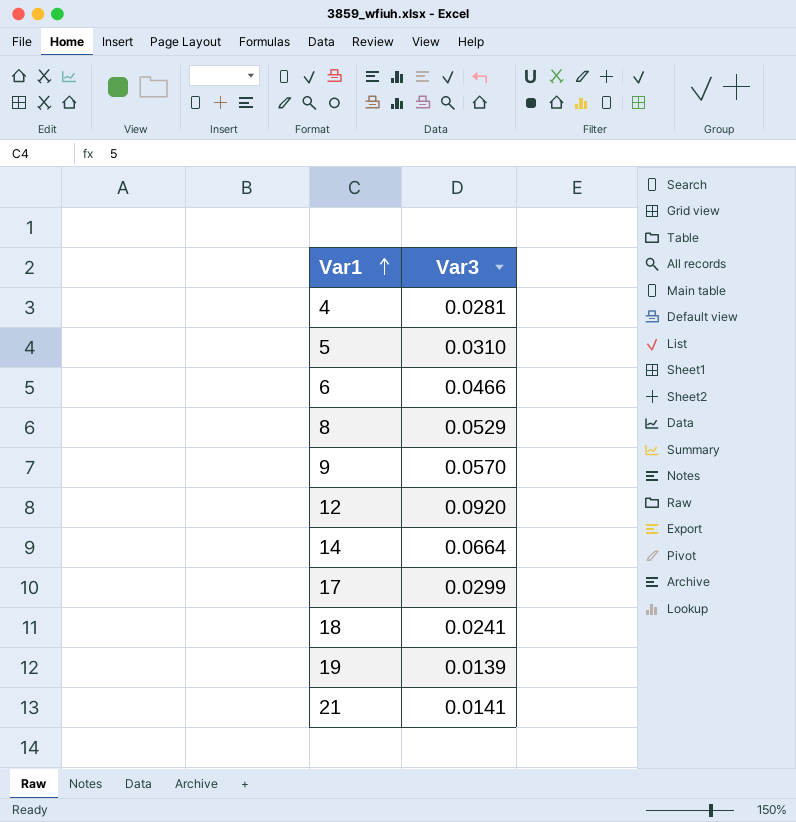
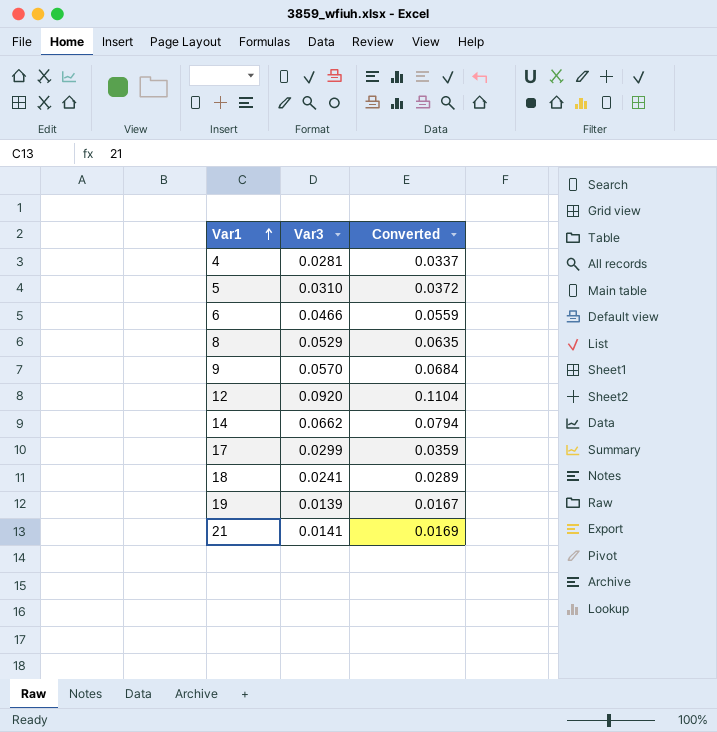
column Converted | formula: none -> [Var3] * 1.2
14 | Var3: 0.0664 -> 0.0662

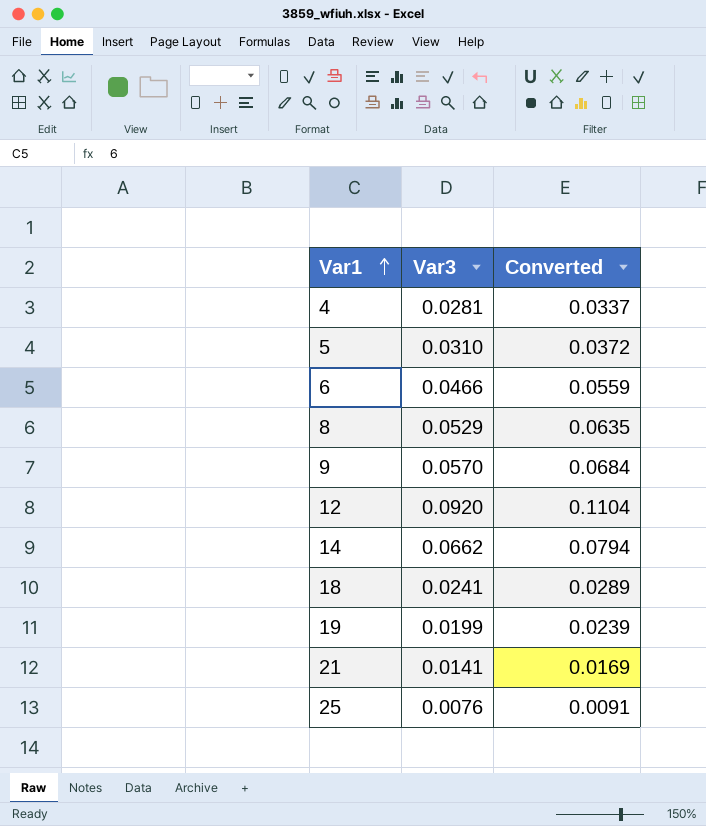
row 17: 0.0299 | 0.0359 -> none
19 | Var3: 0.0139 -> 0.0199
19 | Converted: 0.0167 -> 0.0239
row 25: none -> 0.0076 | 0.0091

